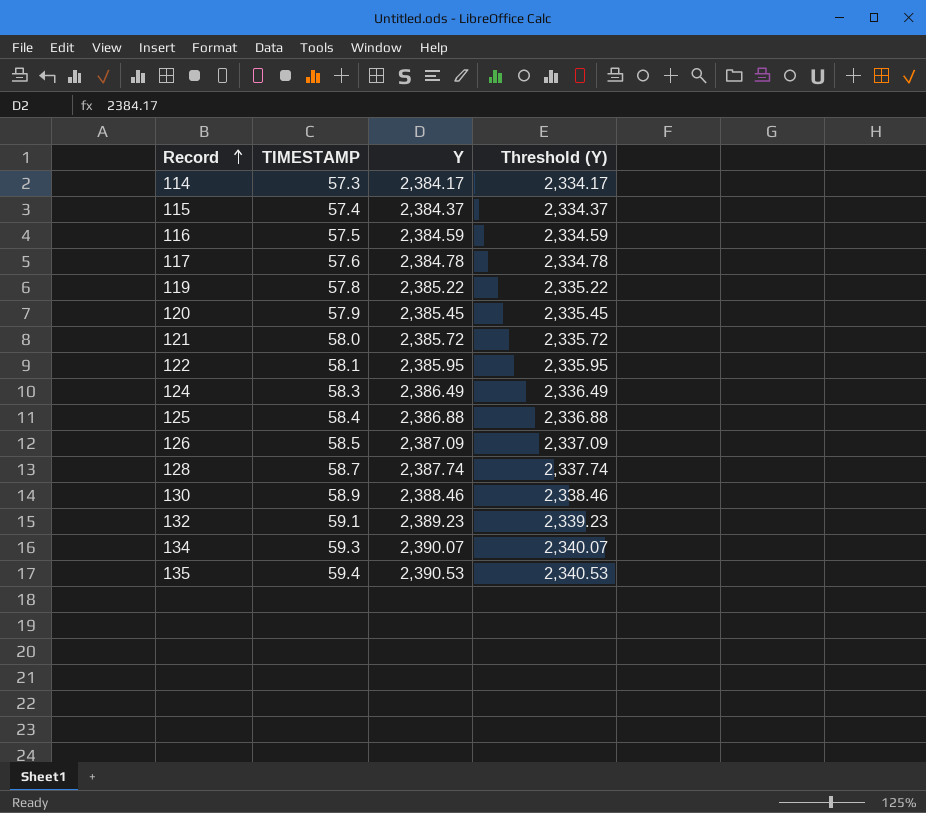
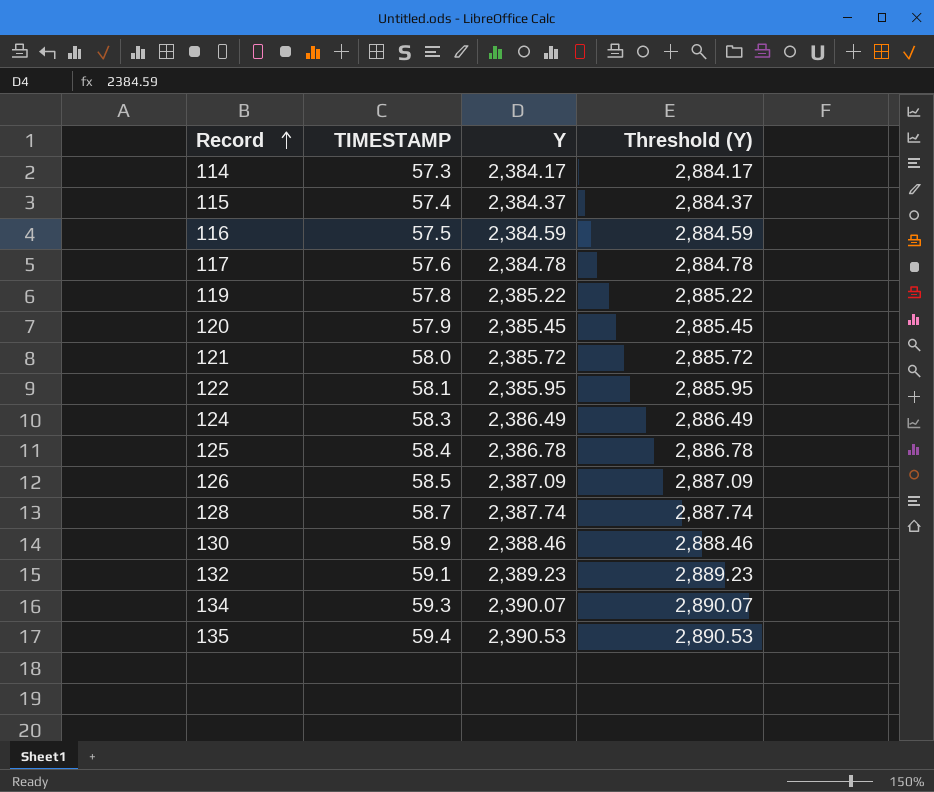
column Threshold (Y) | formula: [Y] - 50 -> [Y] + 500
125 | Y: 2,386.88 -> 2,386.78

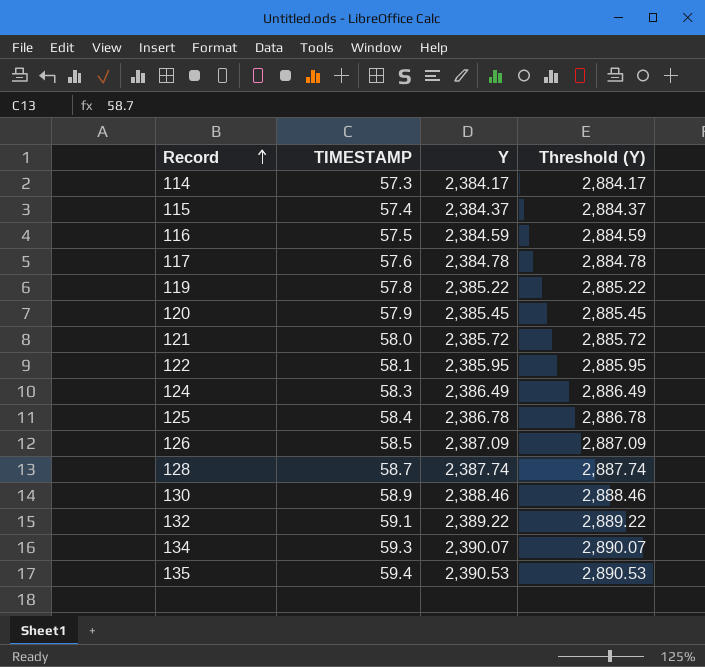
132 | Y: 2,389.23 -> 2,389.22
132 | Threshold (Y): 2,889.23 -> 2,889.22

